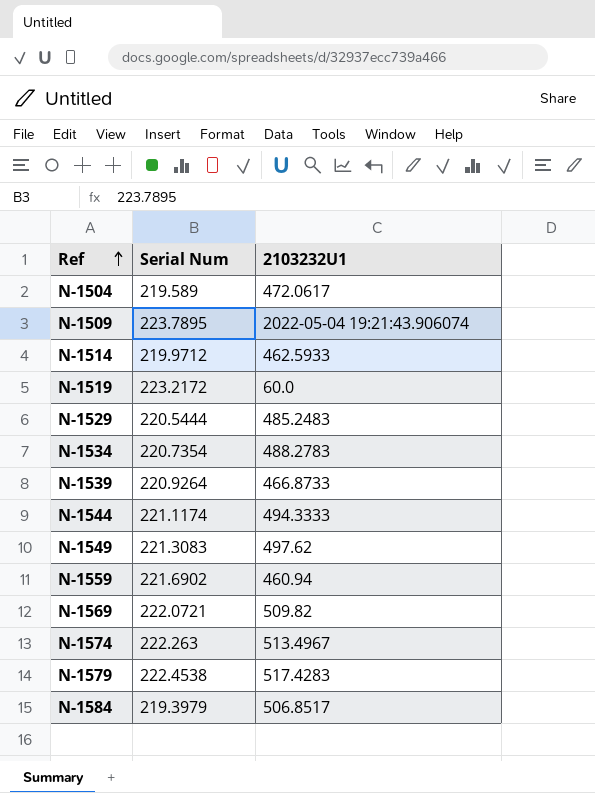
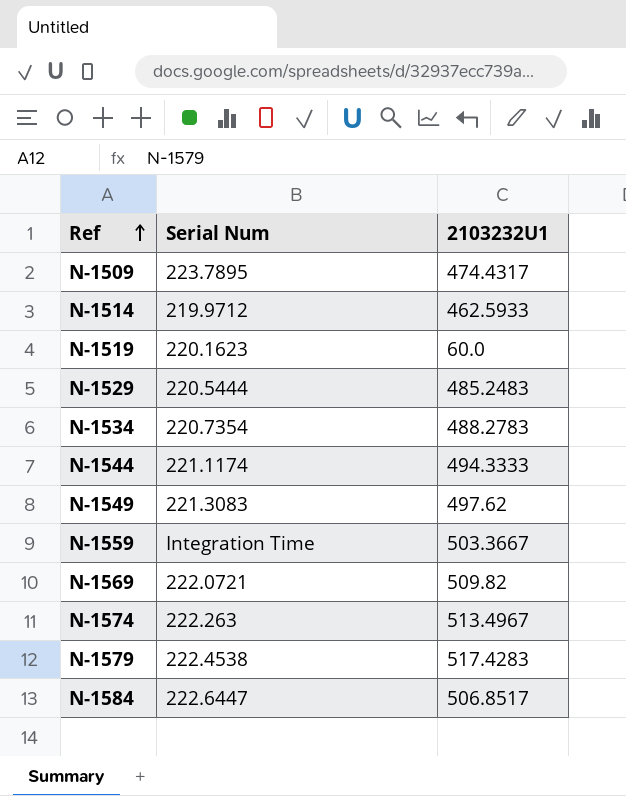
row N-1504: 219.589 | 472.0617 -> none
row N-1539: 220.9264 | 466.8733 -> none
N-1509 | 2103232U1: 2022-05-04 19:21:43.906074 -> 474.4317
N-1519 | Serial Num: 223.2172 -> 220.1623
N-1559 | Serial Num: 221.6902 -> Integration Time
N-1559 | 2103232U1: 460.94 -> 503.3667
N-1584 | Serial Num: 219.3979 -> 222.6447

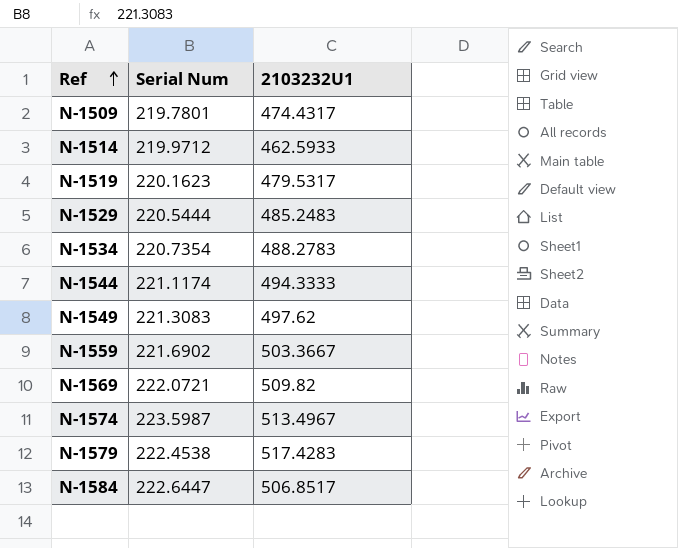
N-1509 | Serial Num: 223.7895 -> 219.7801
N-1519 | 2103232U1: 60.0 -> 479.5317
N-1559 | Serial Num: Integration Time -> 221.6902
N-1574 | Serial Num: 222.263 -> 223.5987

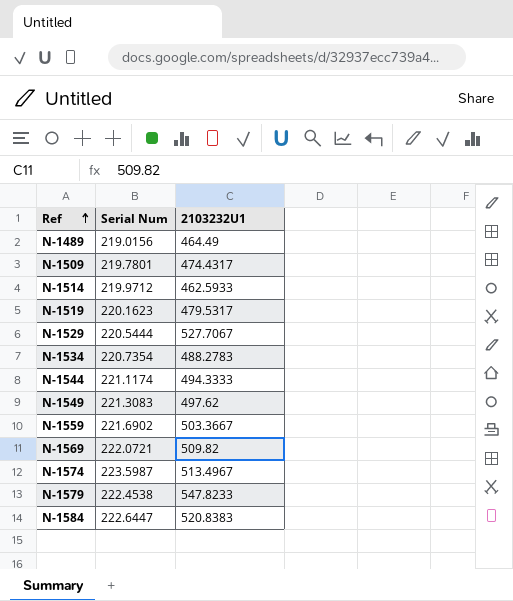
row N-1489: none -> 219.0156 | 464.49
N-1529 | 2103232U1: 485.2483 -> 527.7067
N-1579 | 2103232U1: 517.4283 -> 547.8233
N-1584 | 2103232U1: 506.8517 -> 520.8383

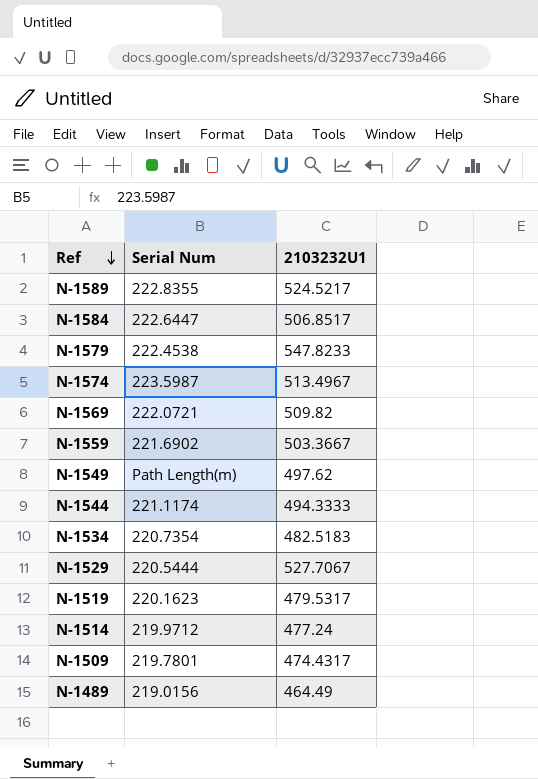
row order: Ref ascending -> Ref descending
row N-1589: none -> 222.8355 | 524.5217
N-1584 | 2103232U1: 520.8383 -> 506.8517
N-1549 | Serial Num: 221.3083 -> Path Length(m)
N-1534 | 2103232U1: 488.2783 -> 482.5183
N-1514 | 2103232U1: 462.5933 -> 477.24

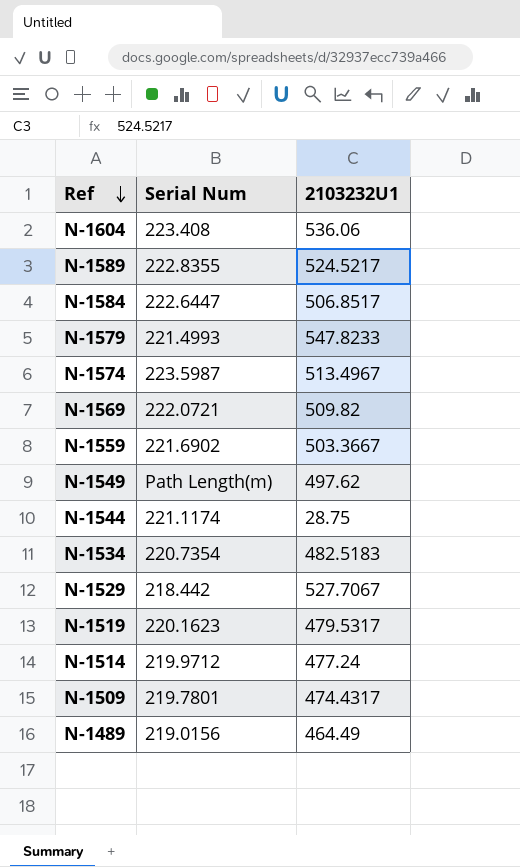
row N-1604: none -> 223.408 | 536.06
N-1579 | Serial Num: 222.4538 -> 221.4993
N-1544 | 2103232U1: 494.3333 -> 28.75
N-1529 | Serial Num: 220.5444 -> 218.442

